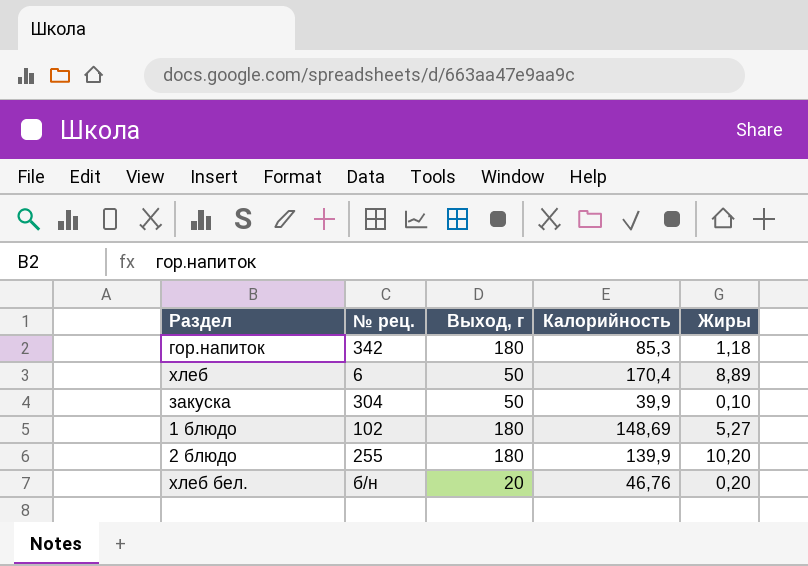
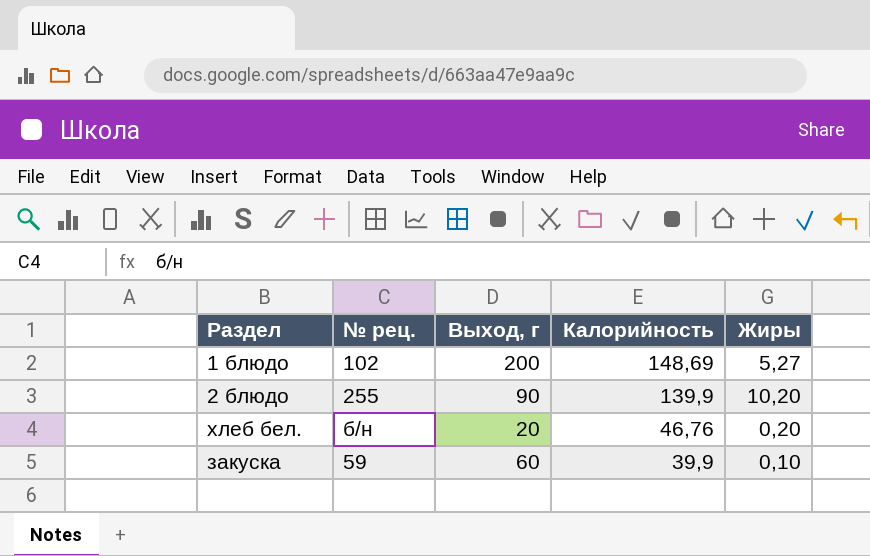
row order: none -> Калорийность descending
row гор.напиток: 342 | 180 | 85,3 | 1,18 -> none
row хлеб: 6 | 50 | 170,4 | 8,89 -> none
1 блюдо | Выход, г: 180 -> 200
2 блюдо | Выход, г: 180 -> 90
закуска | № рец.: 304 -> 59
закуска | Выход, г: 50 -> 60

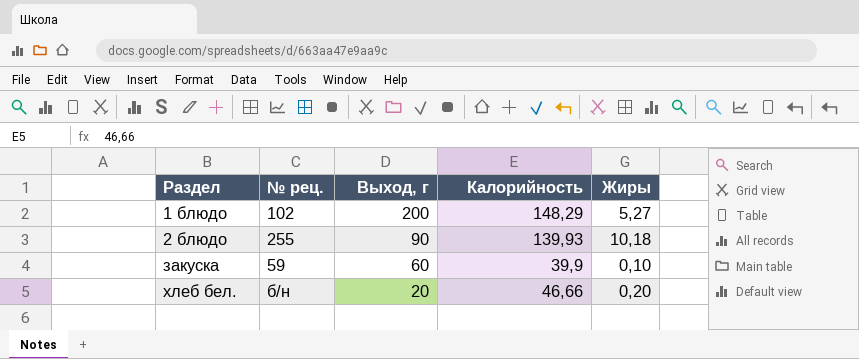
row order: Калорийность descending -> Раздел ascending
1 блюдо | Калорийность: 148,69 -> 148,29
2 блюдо | Калорийность: 139,9 -> 139,93
2 блюдо | Жиры: 10,20 -> 10,18
хлеб бел. | Калорийность: 46,76 -> 46,66

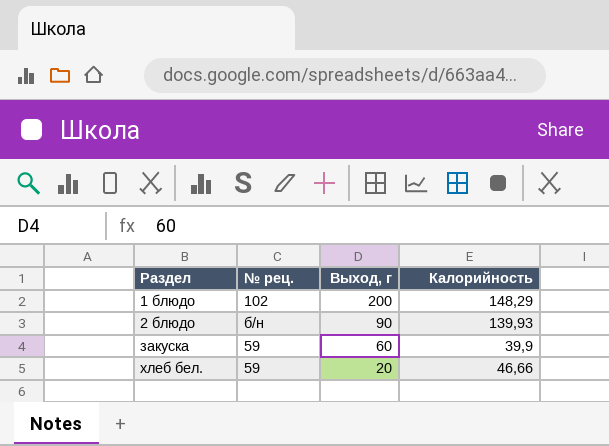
column Жиры | position: 5 -> none
2 блюдо | № рец.: 255 -> б/н
хлеб бел. | № рец.: б/н -> 59

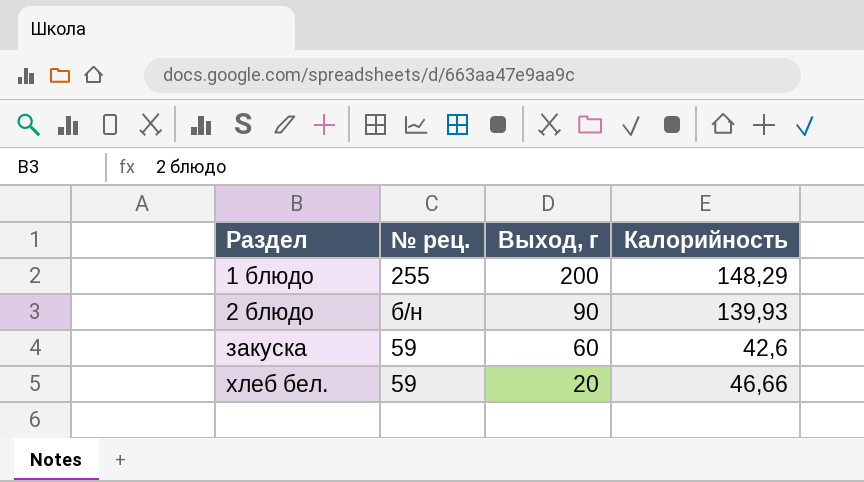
1 блюдо | № рец.: 102 -> 255
закуска | Калорийность: 39,9 -> 42,6

